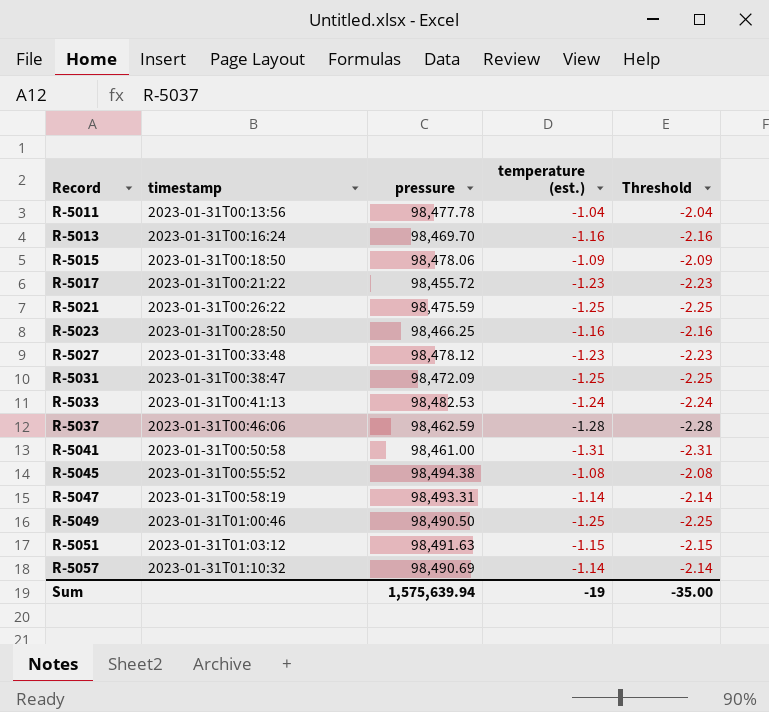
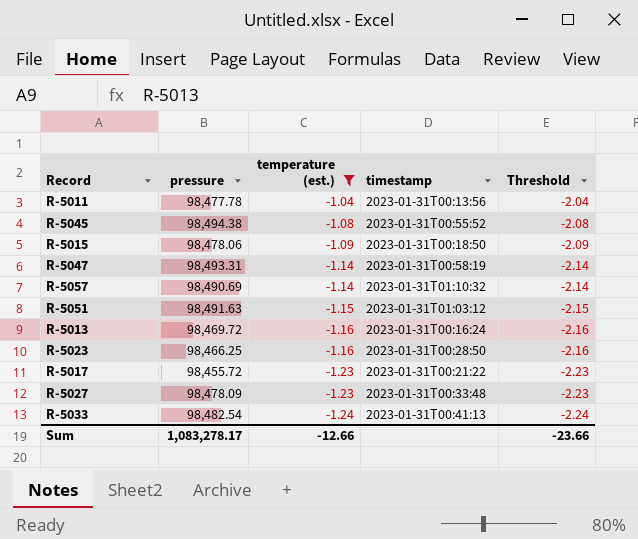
filter: none -> temperature (est.) >= -1.24
row order: Record ascending -> temperature (est.) descending
column timestamp | position: 2 -> 4
R-5013 | pressure: 98,469.70 -> 98,469.72
R-5027 | pressure: 98,478.12 -> 98,478.09
R-5033 | pressure: 98,482.53 -> 98,482.54
Sum | pressure: 1,575,639.94 -> 1,083,278.17
Sum | temperature (est.): -19 -> -12.66
Sum | Threshold: -35.00 -> -23.66

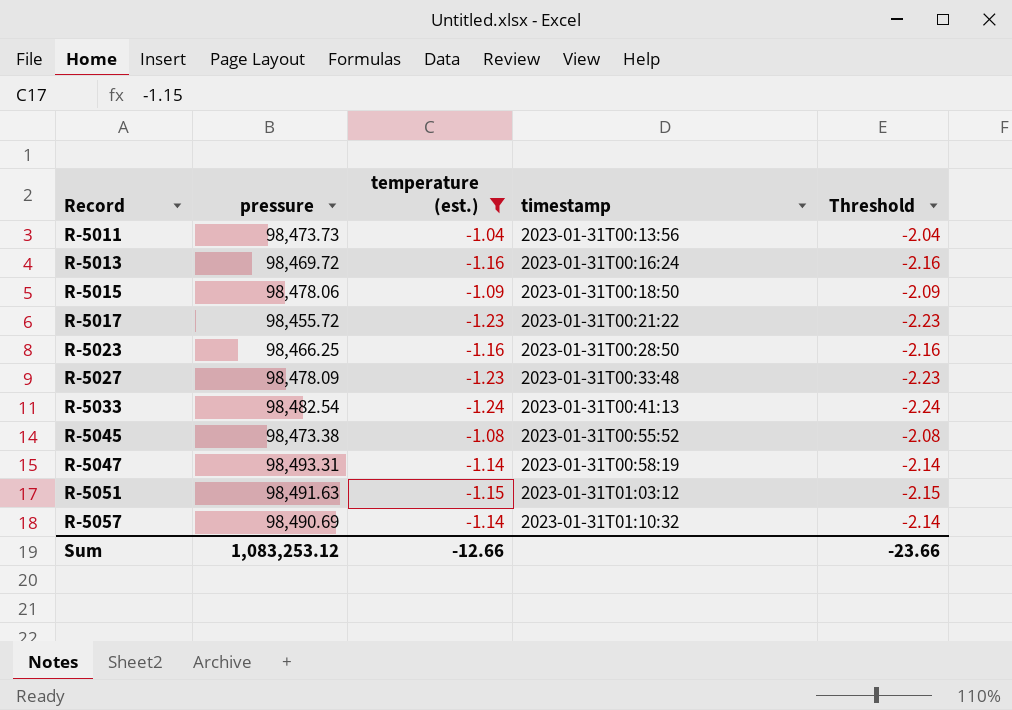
row order: temperature (est.) descending -> Record ascending
R-5011 | pressure: 98,477.78 -> 98,473.73
R-5045 | pressure: 98,494.38 -> 98,473.38
Sum | pressure: 1,083,278.17 -> 1,083,253.12

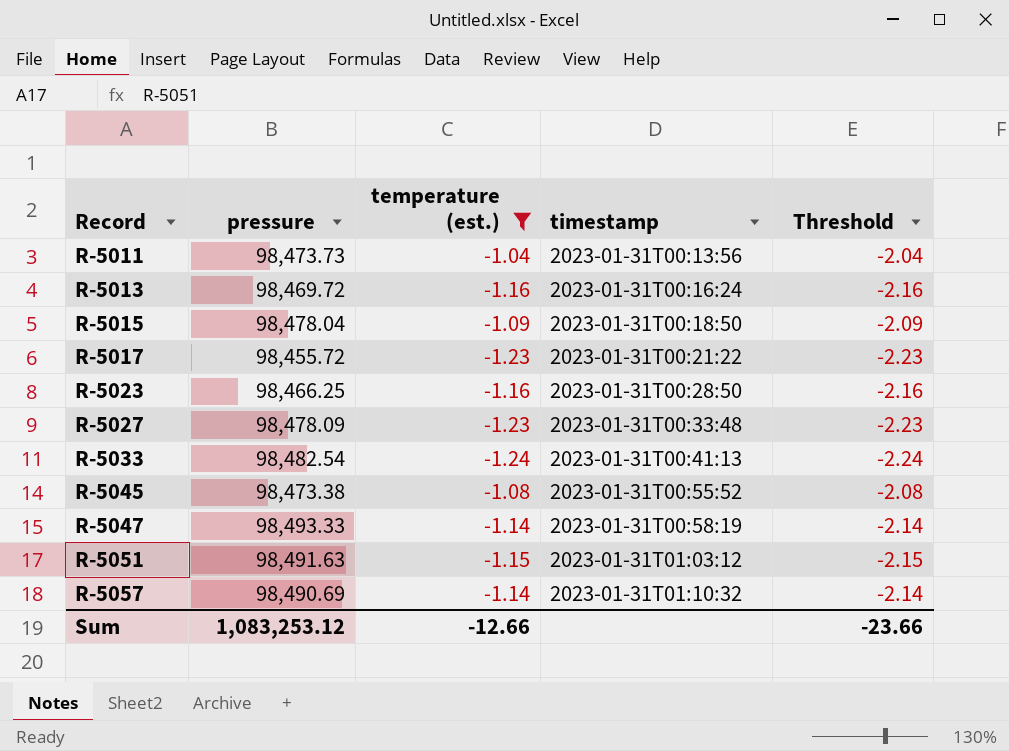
R-5015 | pressure: 98,478.06 -> 98,478.04
R-5047 | pressure: 98,493.31 -> 98,493.33

